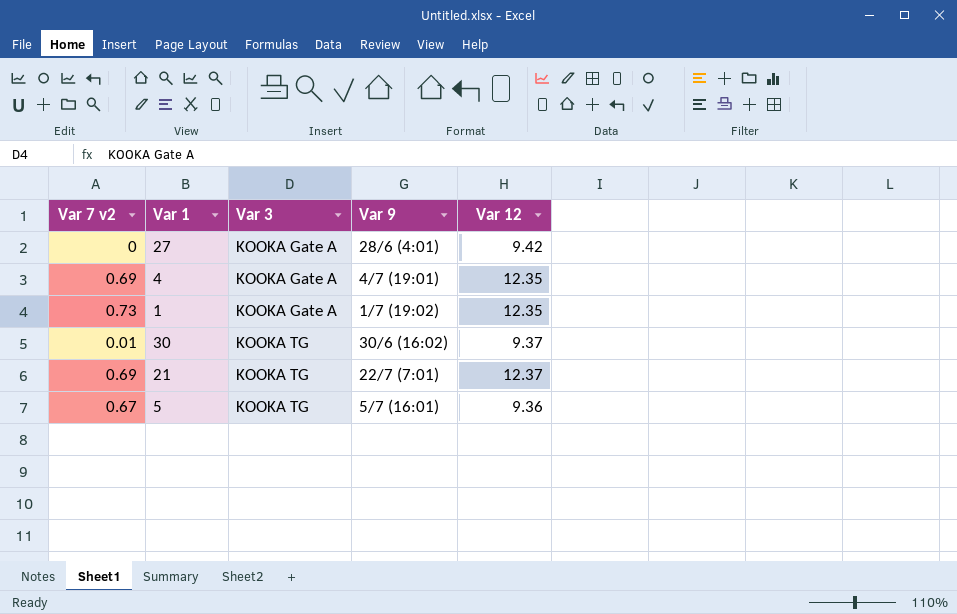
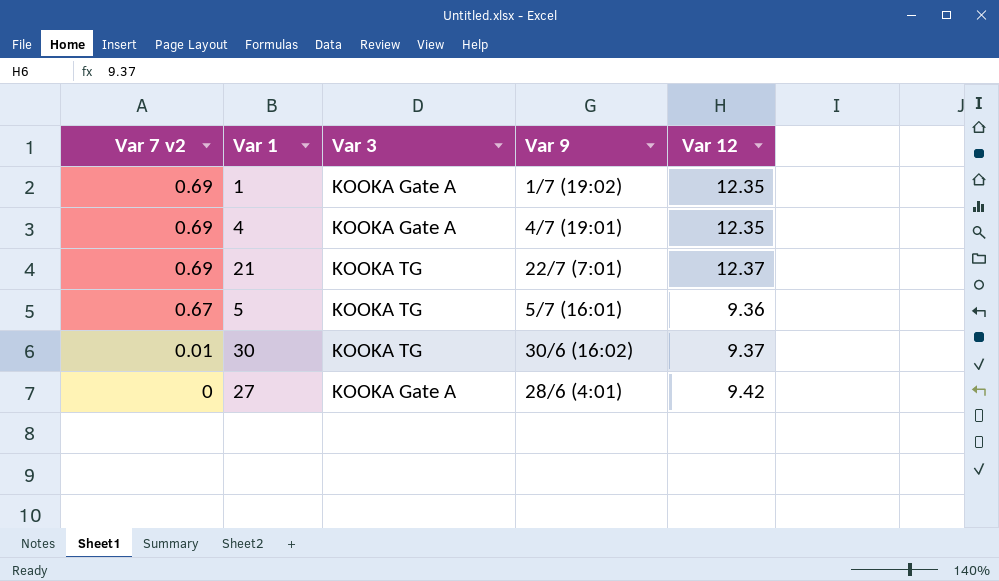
row order: Var 3 ascending -> Var 7 v2 descending
1 | Var 7 v2: 0.73 -> 0.69

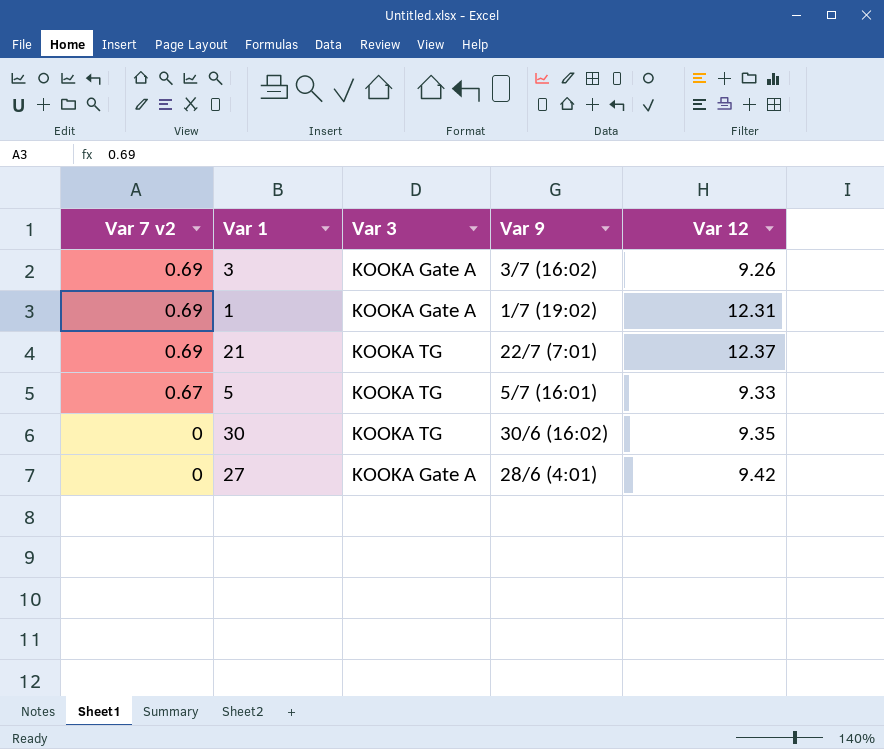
row 4: 0.69 | KOOKA Gate A | 4/7 (19:01) | 12.35 -> none
row 3: none -> 0.69 | KOOKA Gate A | 3/7 (16:02) | 9.26
1 | Var 12: 12.35 -> 12.31
5 | Var 12: 9.36 -> 9.33
30 | Var 7 v2: 0.01 -> 0
30 | Var 12: 9.37 -> 9.35

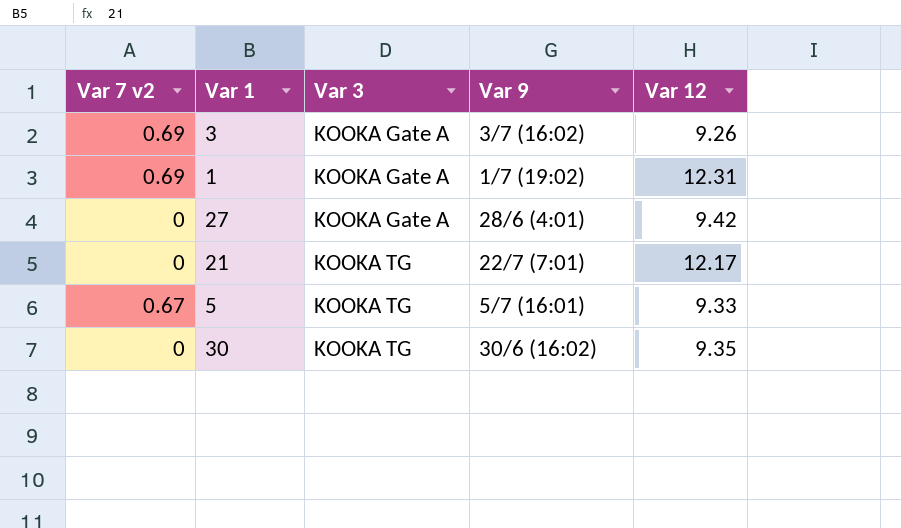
row order: Var 7 v2 descending -> Var 3 ascending
21 | Var 7 v2: 0.69 -> 0
21 | Var 12: 12.37 -> 12.17

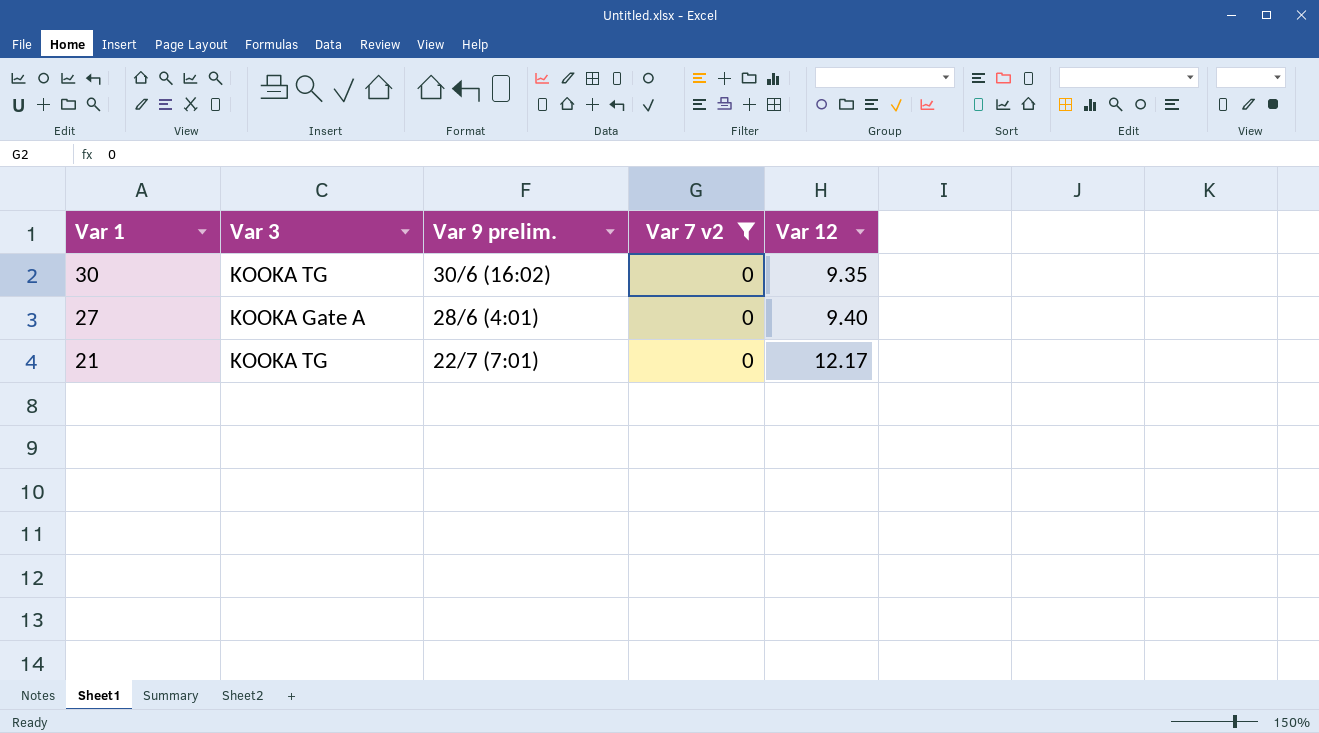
filter: none -> Var 7 v2 = 0
row order: Var 3 ascending -> Var 1 descending
column name: Var 9 -> Var 9 prelim.
column Var 7 v2 | position: 1 -> 4
27 | Var 12: 9.42 -> 9.40

